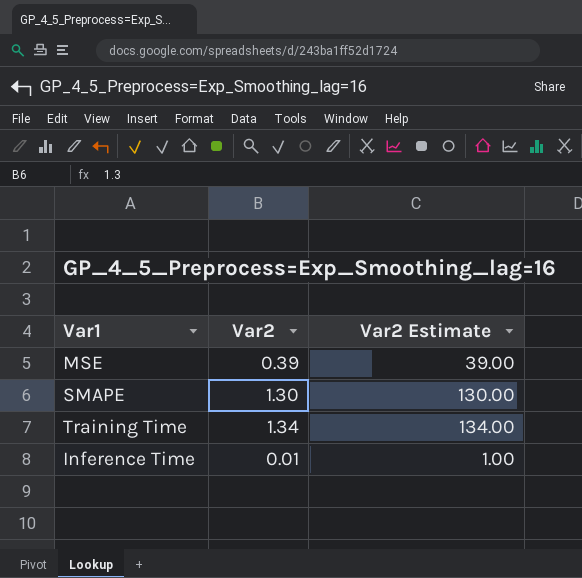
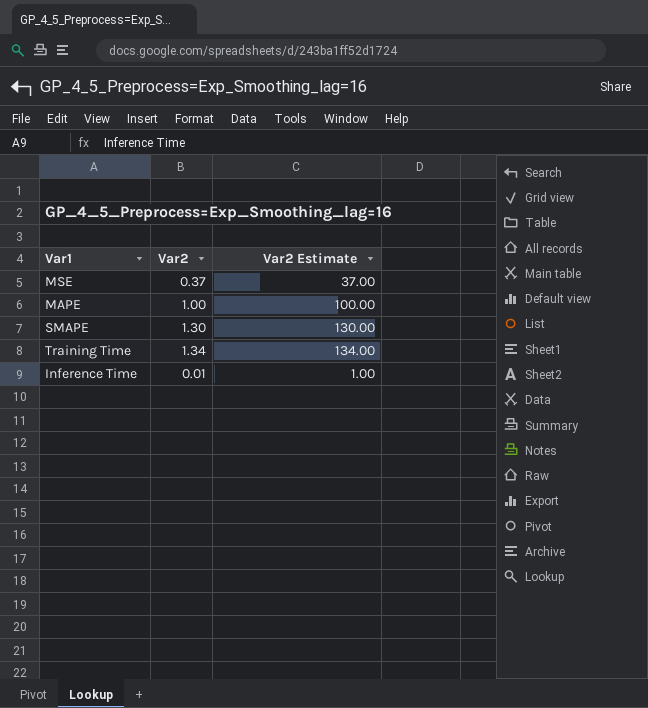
MSE | Var2: 0.39 -> 0.37
MSE | Var2 Estimate: 39.00 -> 37.00
row MAPE: none -> 1.00 | 100.00

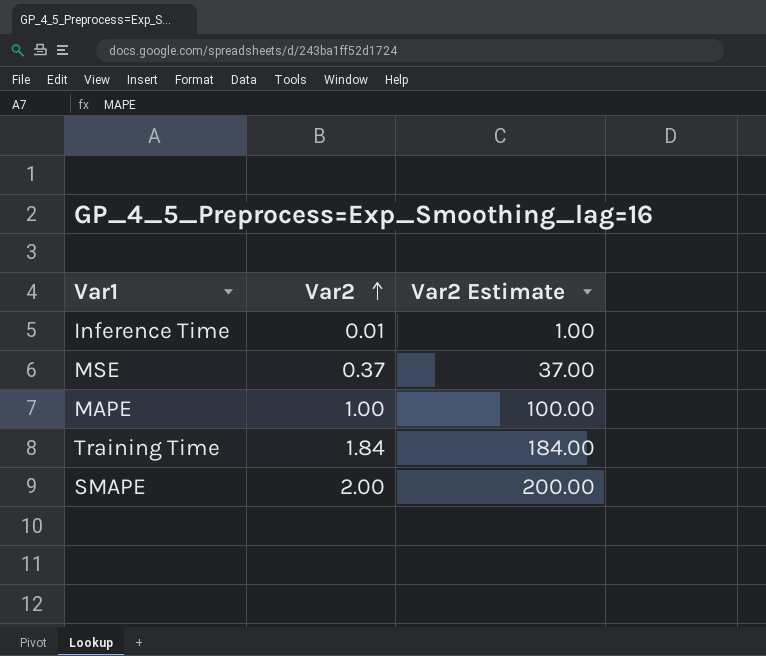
row order: none -> Var2 ascending
Training Time | Var2: 1.34 -> 1.84
Training Time | Var2 Estimate: 134.00 -> 184.00
SMAPE | Var2: 1.30 -> 2.00
SMAPE | Var2 Estimate: 130.00 -> 200.00

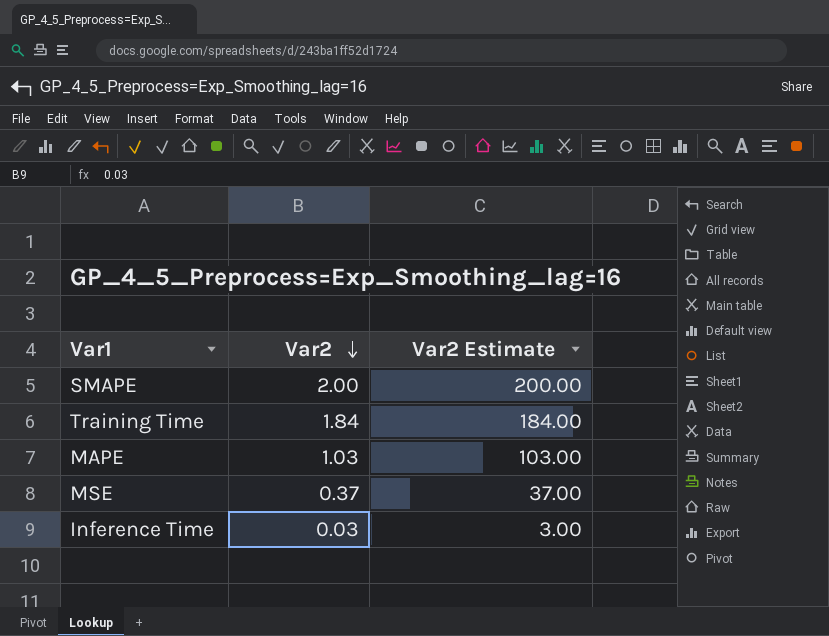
row order: Var2 ascending -> Var2 descending
MAPE | Var2: 1.00 -> 1.03
MAPE | Var2 Estimate: 100.00 -> 103.00
Inference Time | Var2: 0.01 -> 0.03
Inference Time | Var2 Estimate: 1.00 -> 3.00

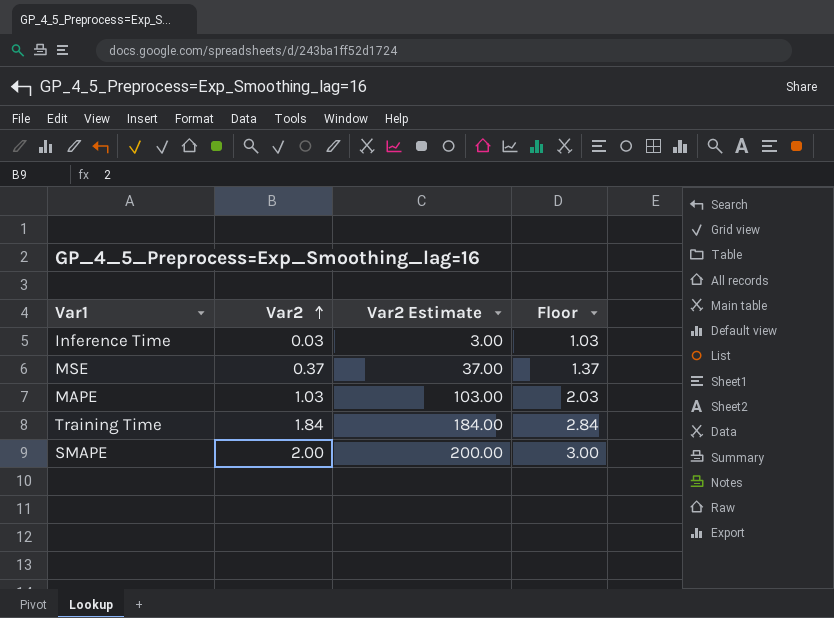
row order: Var2 descending -> Var2 ascending
column Floor | formula: none -> [Var2] + 1

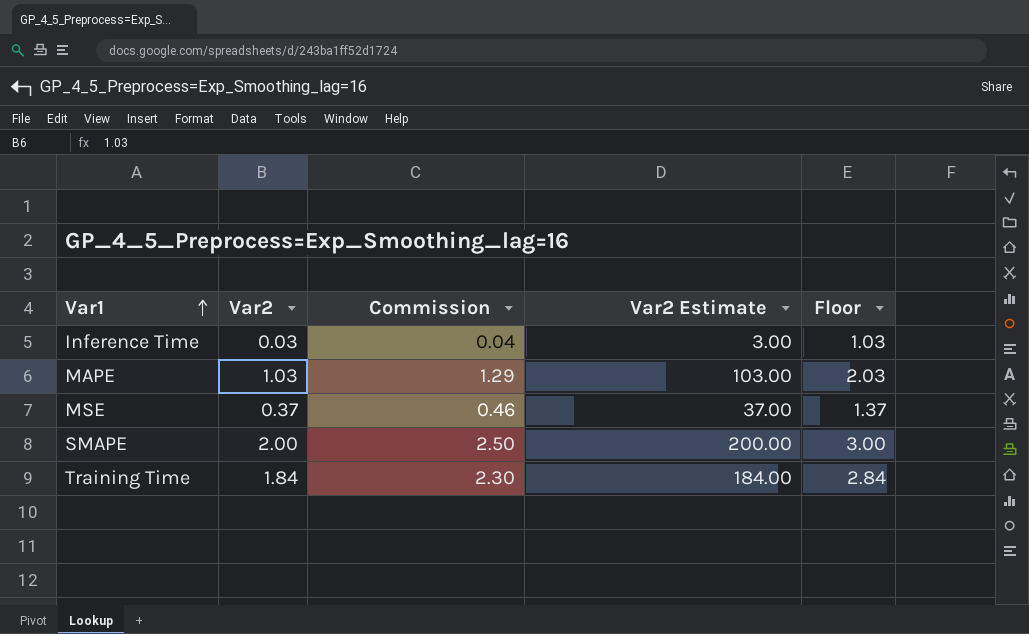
row order: Var2 ascending -> Var1 ascending
column Commission | formula: none -> [Var2] * 1.25

